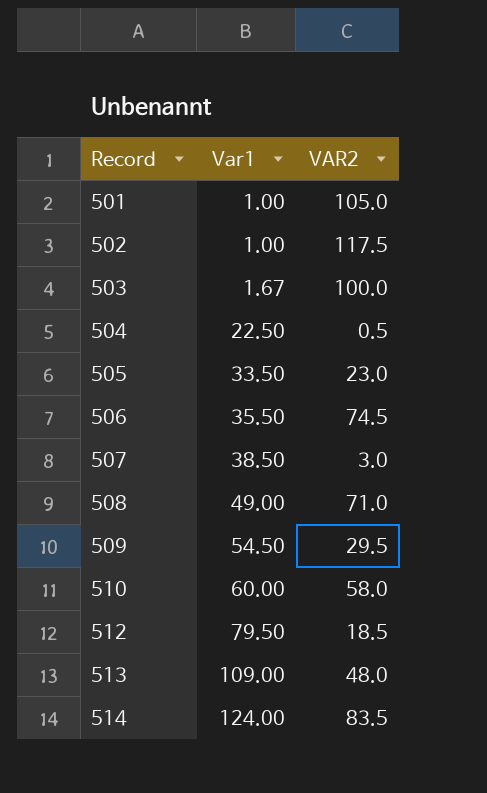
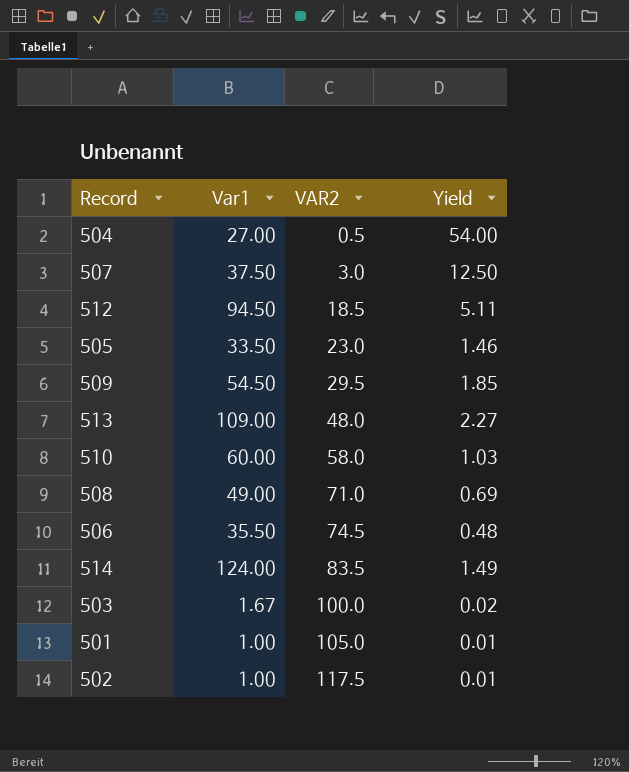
row order: Record ascending -> VAR2 ascending
column Yield | formula: none -> [Var1] / [VAR2]
504 | Var1: 22.50 -> 27.00
507 | Var1: 38.50 -> 37.50
512 | Var1: 79.50 -> 94.50

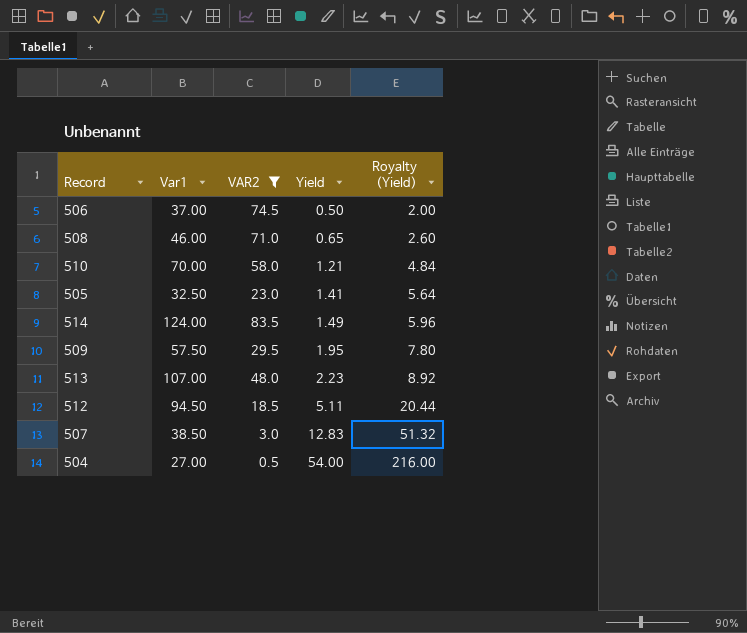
filter: none -> VAR2 <= 83.5
row order: VAR2 ascending -> Yield ascending
column Royalty (Yield) | formula: none -> [Yield] * 4
506 | Var1: 35.50 -> 37.00
506 | Yield: 0.48 -> 0.50
508 | Var1: 49.00 -> 46.00
508 | Yield: 0.69 -> 0.65
510 | Var1: 60.00 -> 70.00
510 | Yield: 1.03 -> 1.21
505 | Var1: 33.50 -> 32.50
505 | Yield: 1.46 -> 1.41
509 | Var1: 54.50 -> 57.50
509 | Yield: 1.85 -> 1.95
513 | Var1: 109.00 -> 107.00
513 | Yield: 2.27 -> 2.23
507 | Var1: 37.50 -> 38.50
507 | Yield: 12.50 -> 12.83

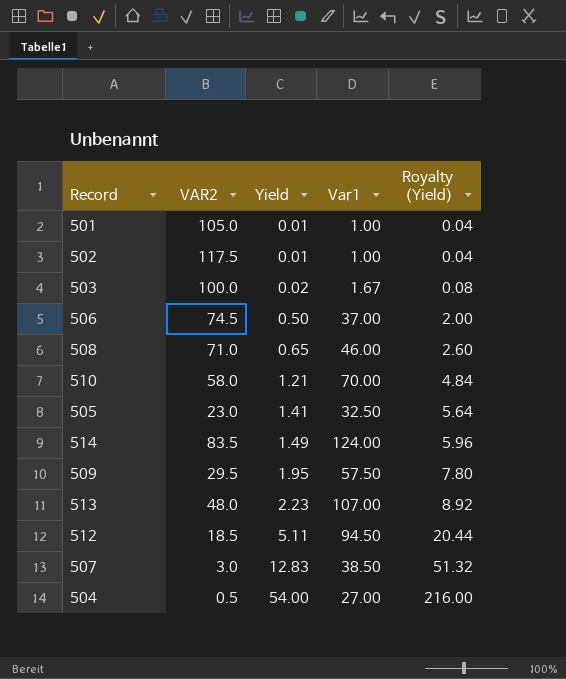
filter: VAR2 <= 83.5 -> none
column Var1 | position: 2 -> 4

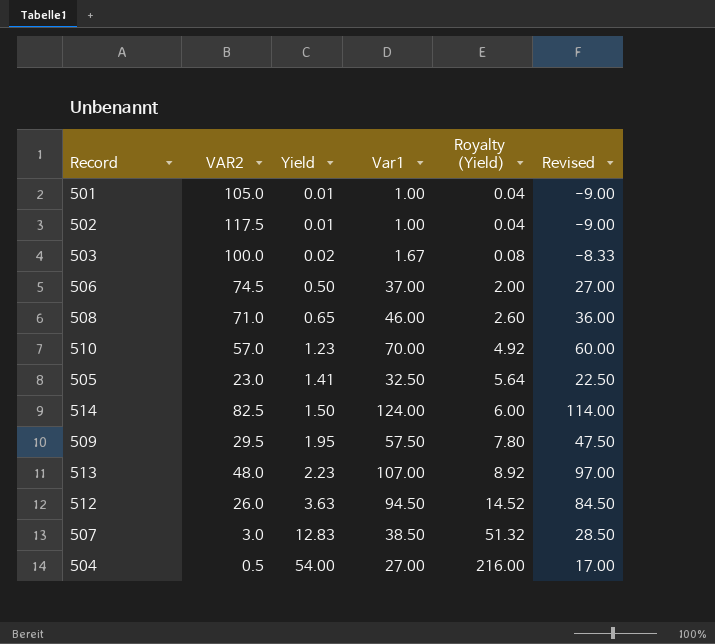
column Revised | formula: none -> [Var1] - 10
510 | VAR2: 58.0 -> 57.0
510 | Yield: 1.21 -> 1.23
510 | Royalty (Yield): 4.84 -> 4.92
514 | VAR2: 83.5 -> 82.5
514 | Yield: 1.49 -> 1.50
514 | Royalty (Yield): 5.96 -> 6.00
512 | VAR2: 18.5 -> 26.0
512 | Yield: 5.11 -> 3.63
512 | Royalty (Yield): 20.44 -> 14.52

